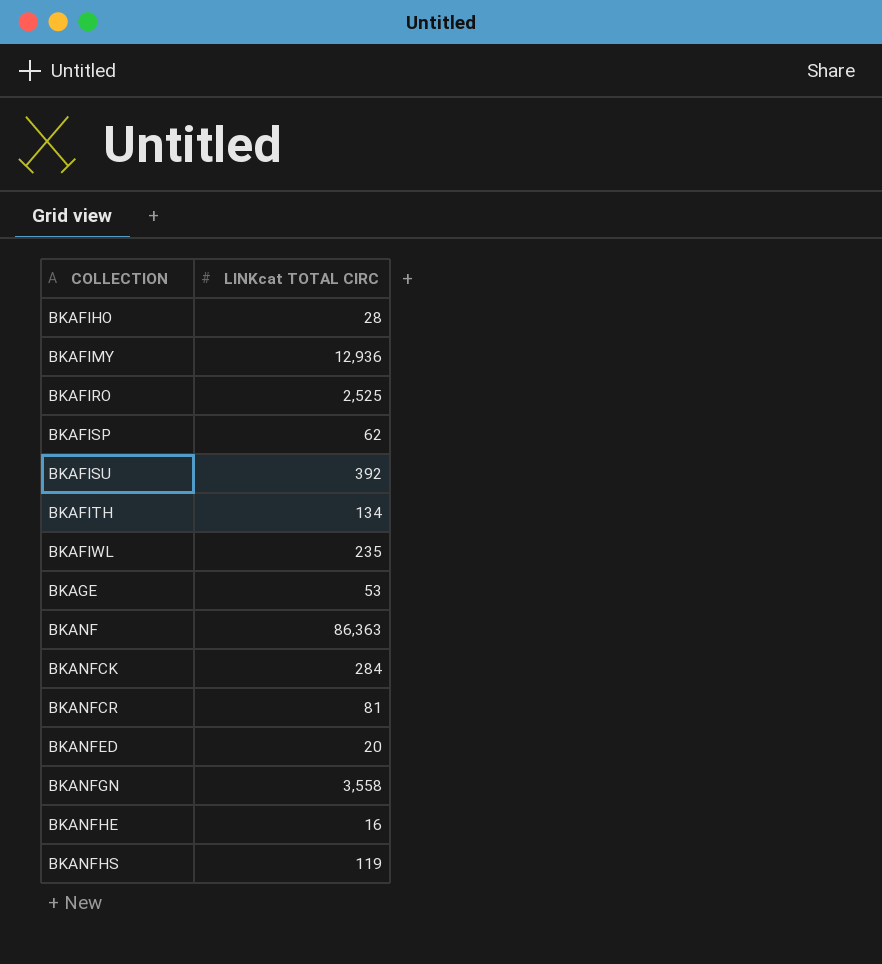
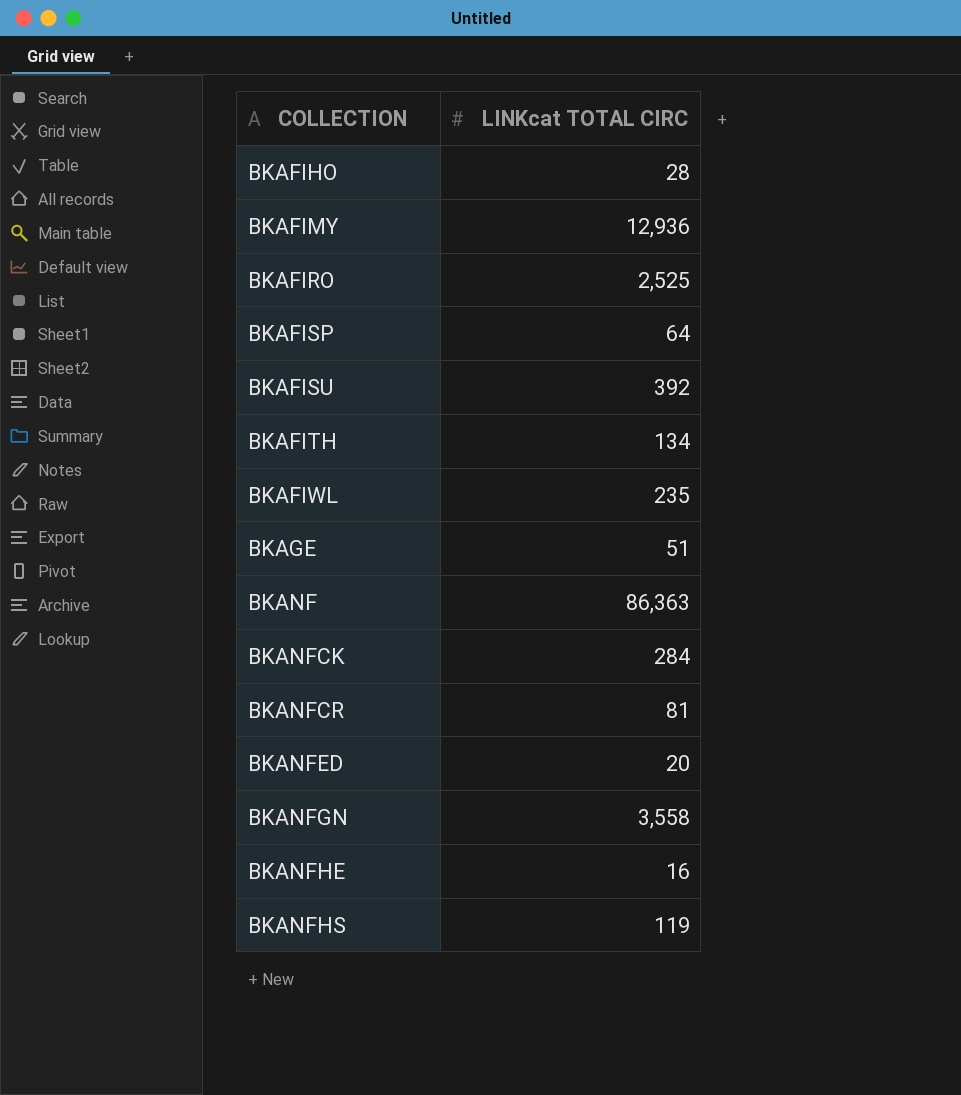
BKAFISP | LINKcat TOTAL CIRC: 62 -> 64
BKAGE | LINKcat TOTAL CIRC: 53 -> 51

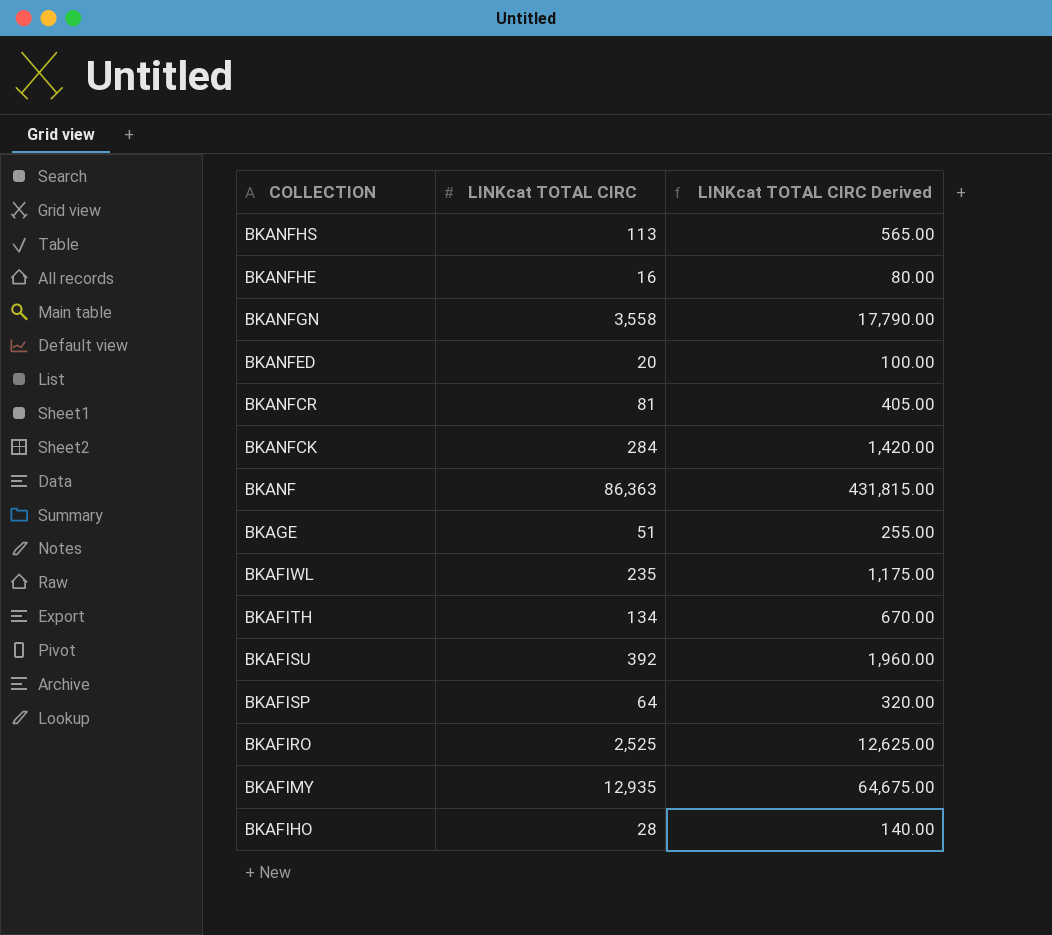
row order: COLLECTION ascending -> COLLECTION descending
column LINKcat TOTAL CIRC Derived | formula: none -> [LINKcat TOTAL CIRC] * 5
BKANFHS | LINKcat TOTAL CIRC: 119 -> 113
BKAFIMY | LINKcat TOTAL CIRC: 12,936 -> 12,935

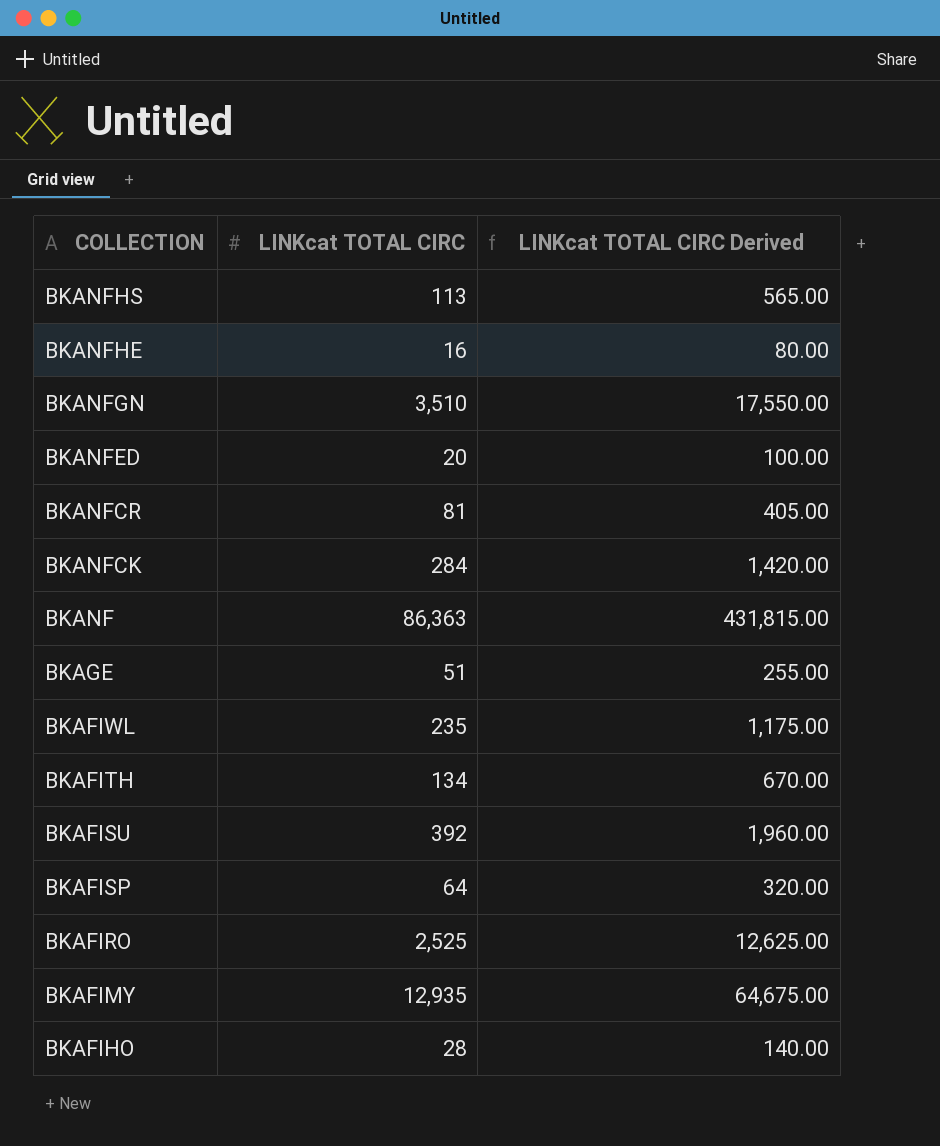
BKANFGN | LINKcat TOTAL CIRC: 3,558 -> 3,510
BKANFGN | LINKcat TOTAL CIRC Derived: 17,790.00 -> 17,550.00

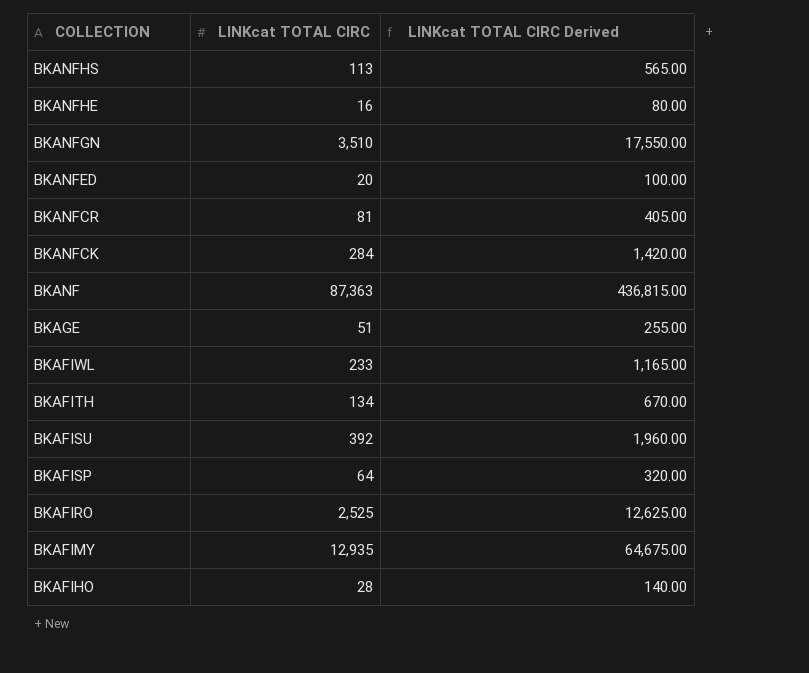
BKANF | LINKcat TOTAL CIRC: 86,363 -> 87,363
BKANF | LINKcat TOTAL CIRC Derived: 431,815.00 -> 436,815.00
BKAFIWL | LINKcat TOTAL CIRC: 235 -> 233
BKAFIWL | LINKcat TOTAL CIRC Derived: 1,175.00 -> 1,165.00

